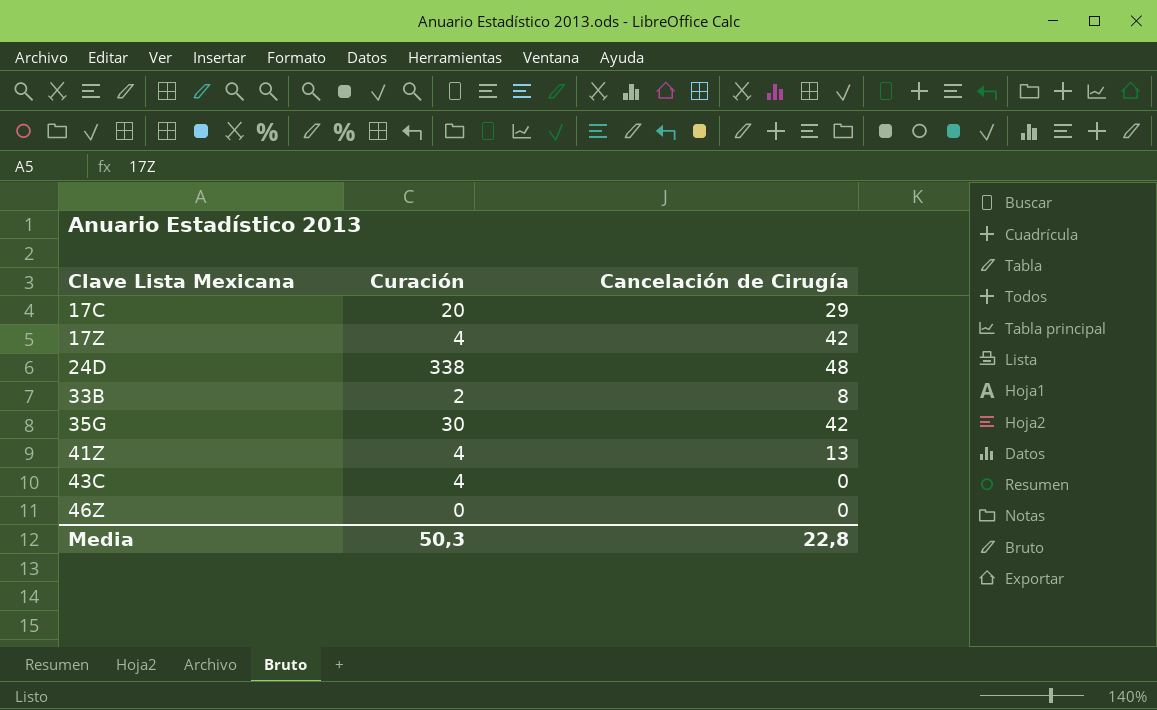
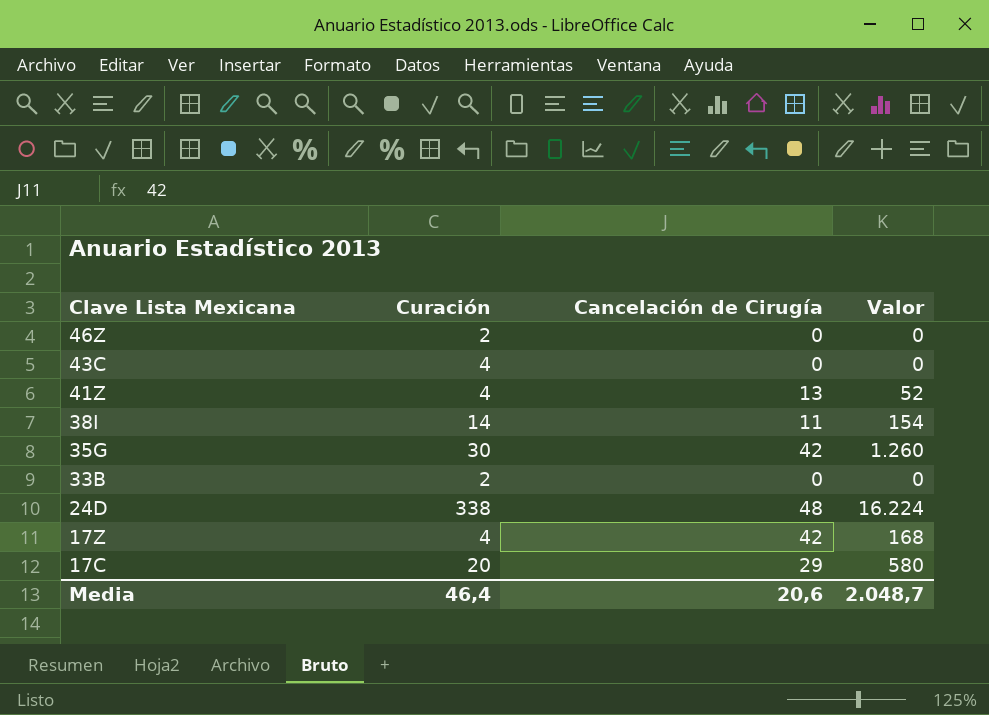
row order: Clave Lista Mexicana ascending -> Clave Lista Mexicana descending
column Valor | formula: none -> [Curación] * [Cancelación de Cirugía]
46Z | Curación: 0 -> 2
row 38I: none -> 14 | 11 | 154
33B | Cancelación de Cirugía: 8 -> 0
Media | Curación: 50,3 -> 46,4
Media | Cancelación de Cirugía: 22,8 -> 20,6

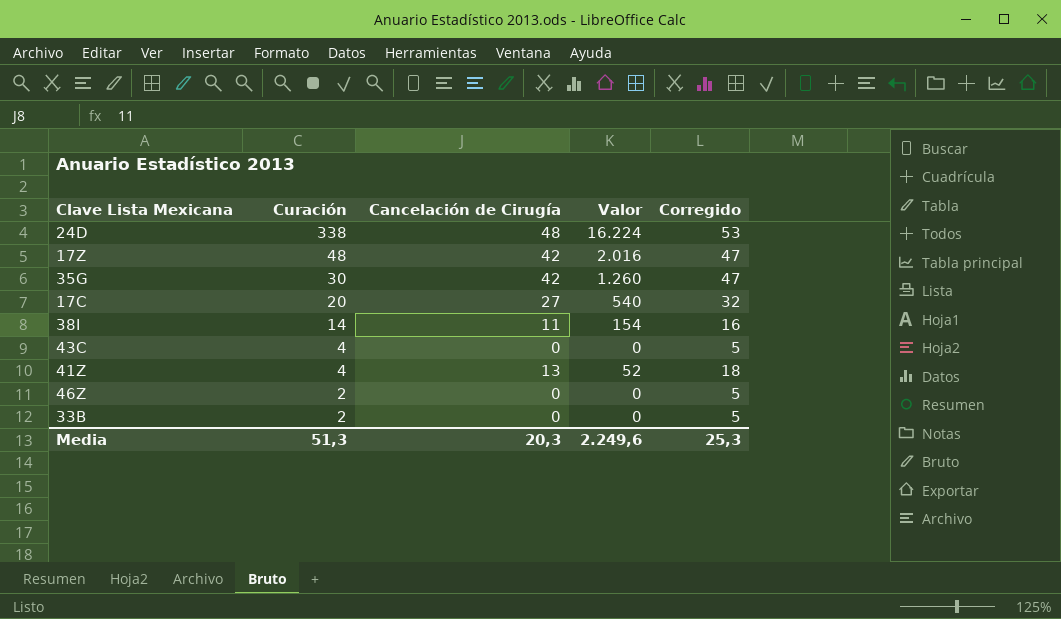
row order: Clave Lista Mexicana descending -> Curación descending
column Corregido | formula: none -> [Cancelación de Cirugía] + 5
17Z | Curación: 4 -> 48
17Z | Valor: 168 -> 2.016
17C | Cancelación de Cirugía: 29 -> 27
17C | Valor: 580 -> 540
Media | Curación: 46,4 -> 51,3
Media | Cancelación de Cirugía: 20,6 -> 20,3
Media | Valor: 2.048,7 -> 2.249,6

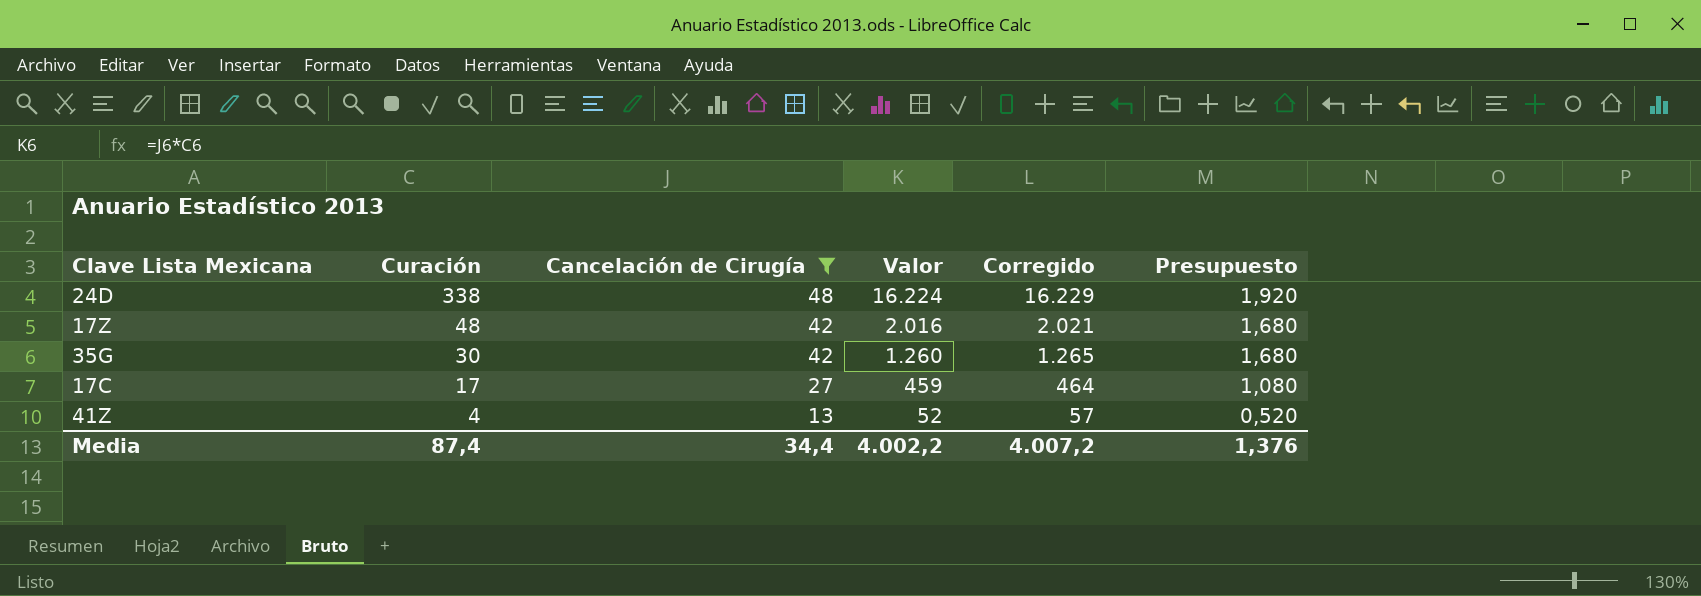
filter: none -> Cancelación de Cirugía >= 13
column Corregido | formula: [Cancelación de Cirugía] + 5 -> [Valor] + 5
column Presupuesto | formula: none -> [Cancelación de Cirugía] * 0,04
17C | Curación: 20 -> 17
17C | Valor: 540 -> 459
Media | Curación: 51,3 -> 87,4
Media | Cancelación de Cirugía: 20,3 -> 34,4
Media | Valor: 2.249,6 -> 4.002,2
Media | Corregido: 25,3 -> 4.007,2

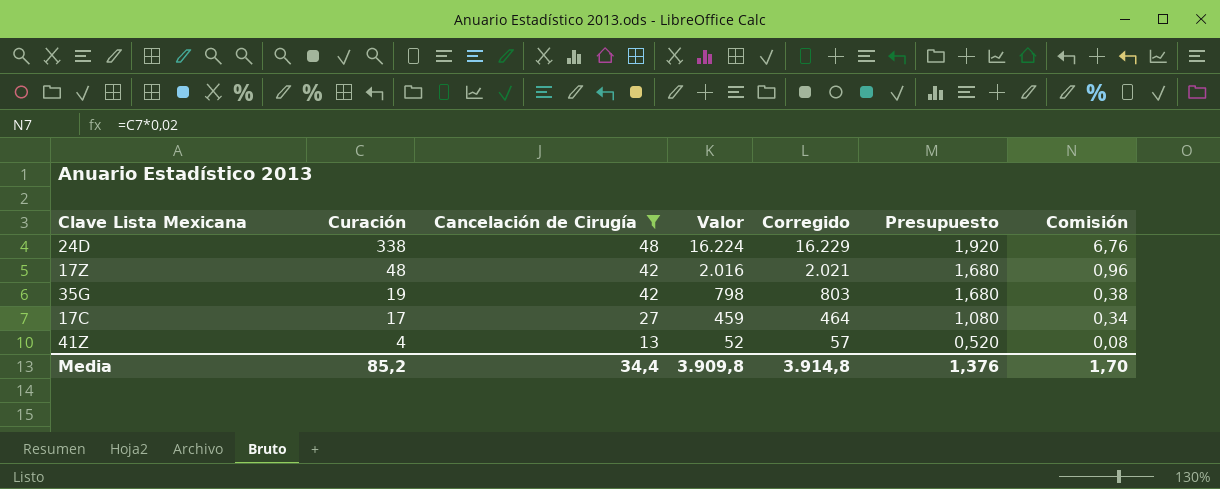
column Comisión | formula: none -> [Curación] * 0,02
35G | Curación: 30 -> 19
35G | Valor: 1.260 -> 798
35G | Corregido: 1.265 -> 803
Media | Curación: 87,4 -> 85,2
Media | Valor: 4.002,2 -> 3.909,8
Media | Corregido: 4.007,2 -> 3.914,8

